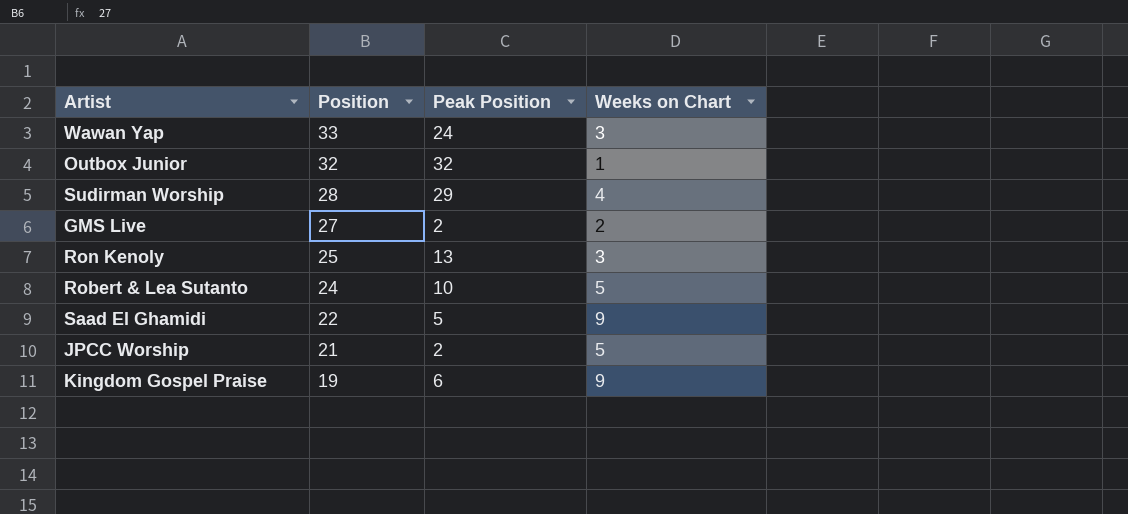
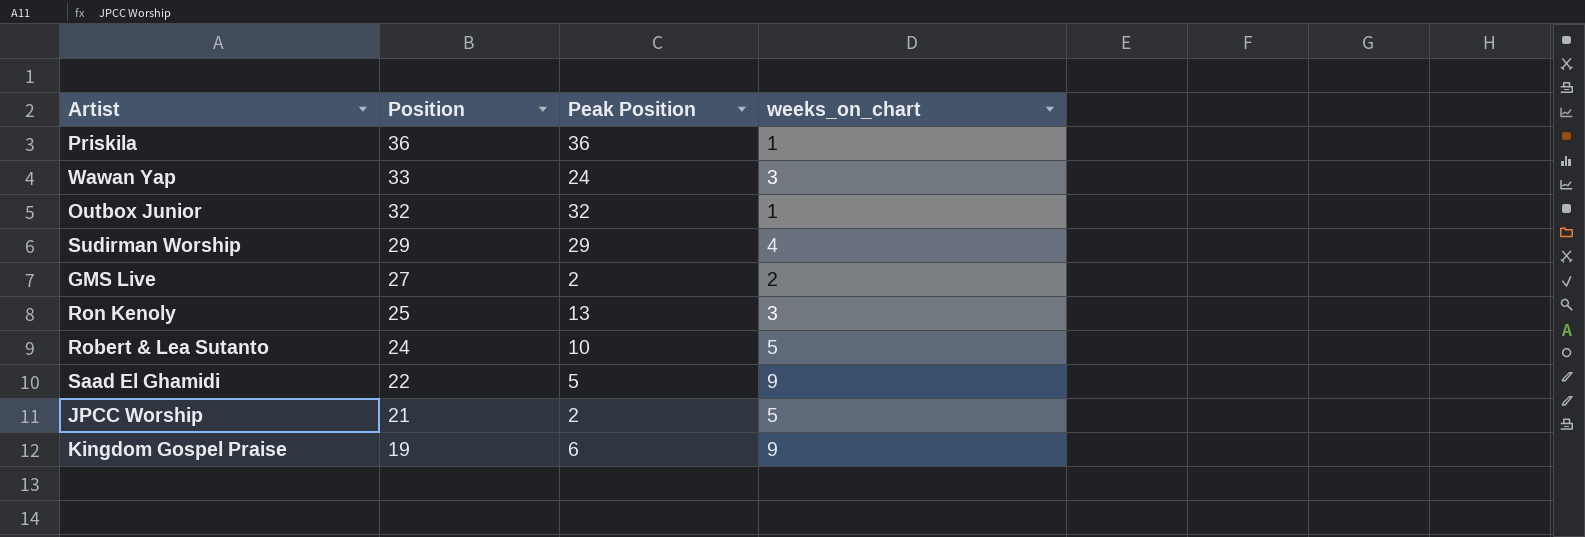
column name: Weeks on Chart -> weeks_on_chart
row Priskila: none -> 36 | 36 | 1
Sudirman Worship | Position: 28 -> 29

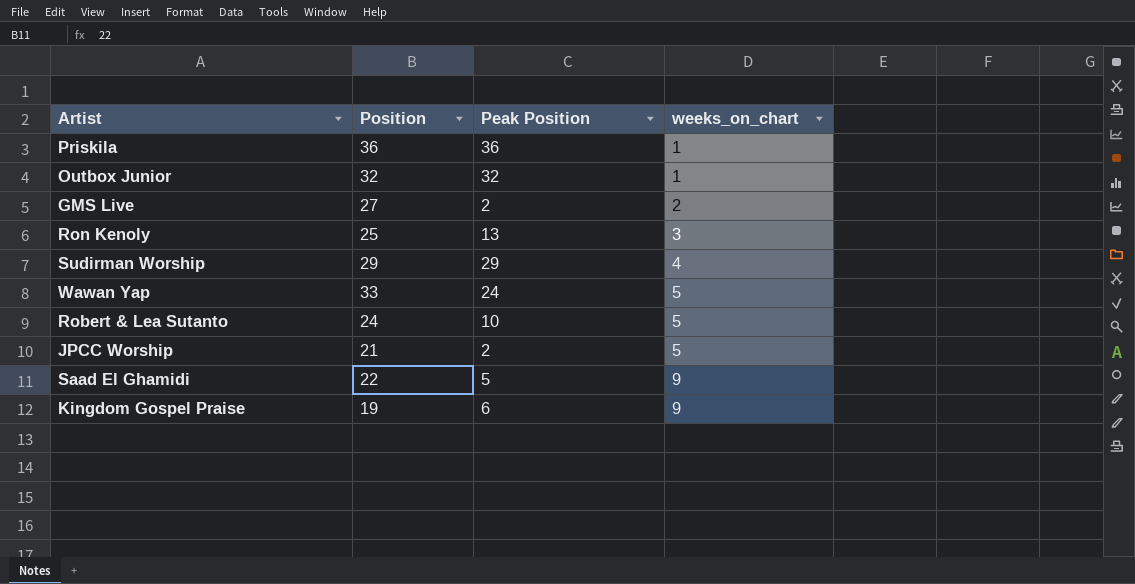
row order: Position descending -> weeks_on_chart ascending
Wawan Yap | weeks_on_chart: 3 -> 5

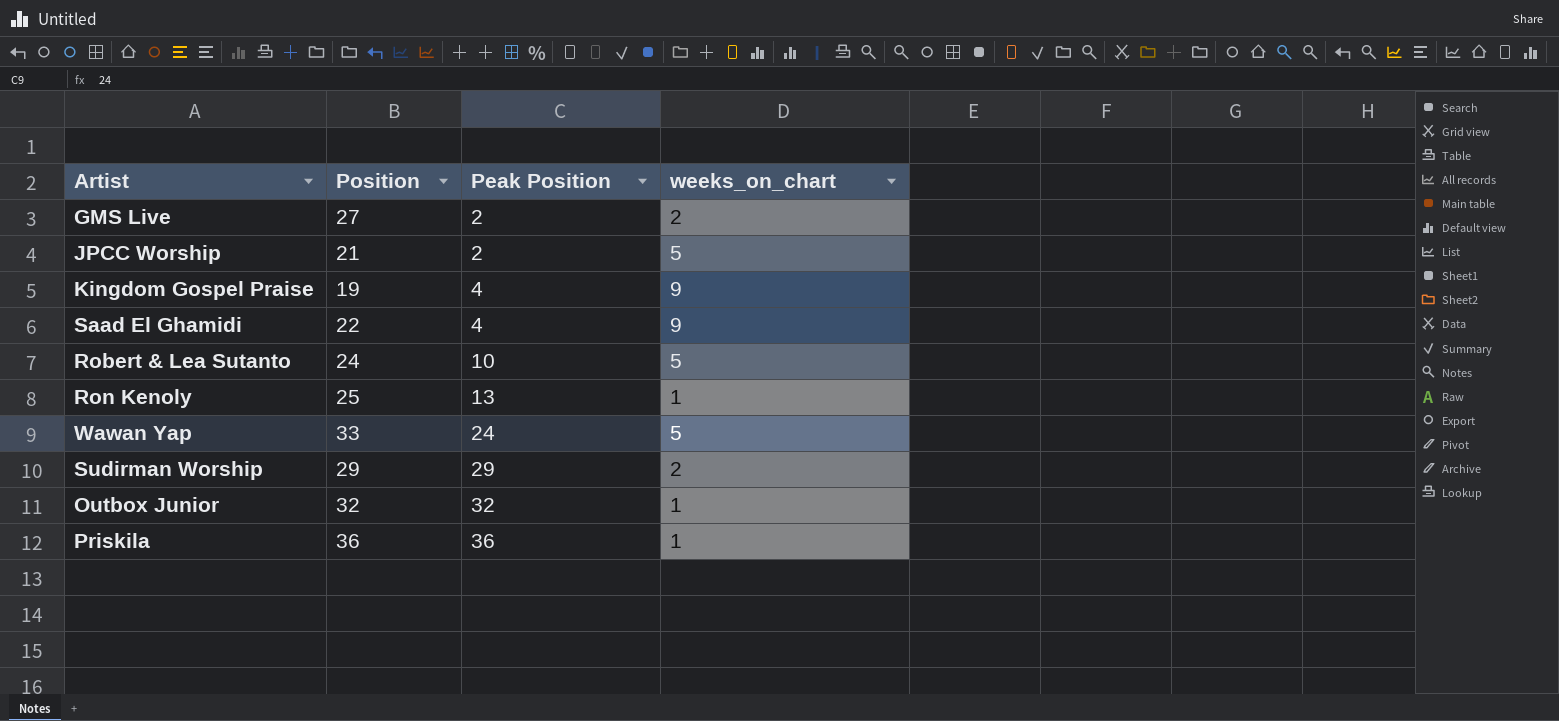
row order: weeks_on_chart ascending -> Peak Position ascending
Kingdom Gospel Praise | Peak Position: 6 -> 4
Saad El Ghamidi | Peak Position: 5 -> 4
Ron Kenoly | weeks_on_chart: 3 -> 1
Sudirman Worship | weeks_on_chart: 4 -> 2

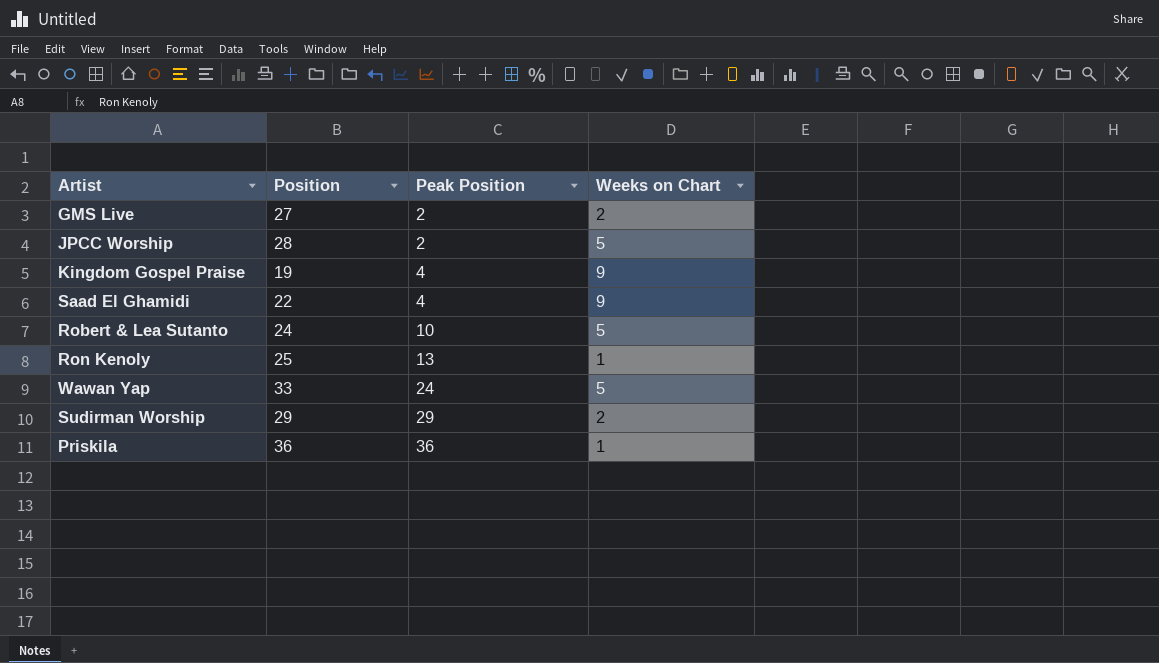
column name: weeks_on_chart -> Weeks on Chart
row Outbox Junior: 32 | 32 | 1 -> none
JPCC Worship | Position: 21 -> 28

